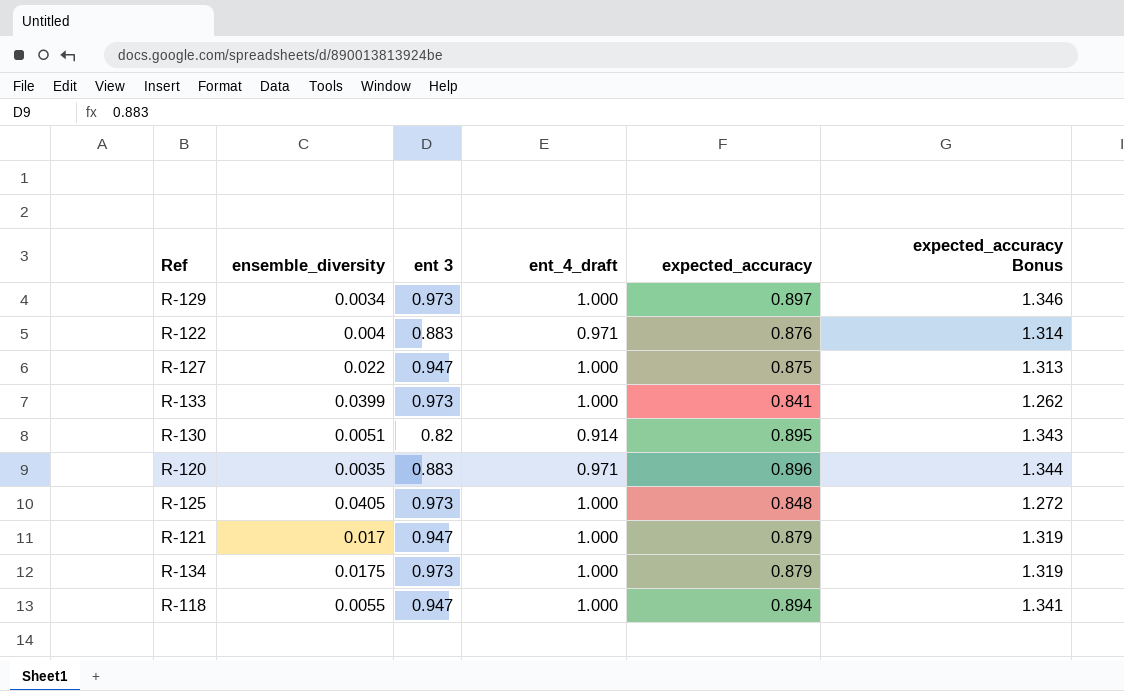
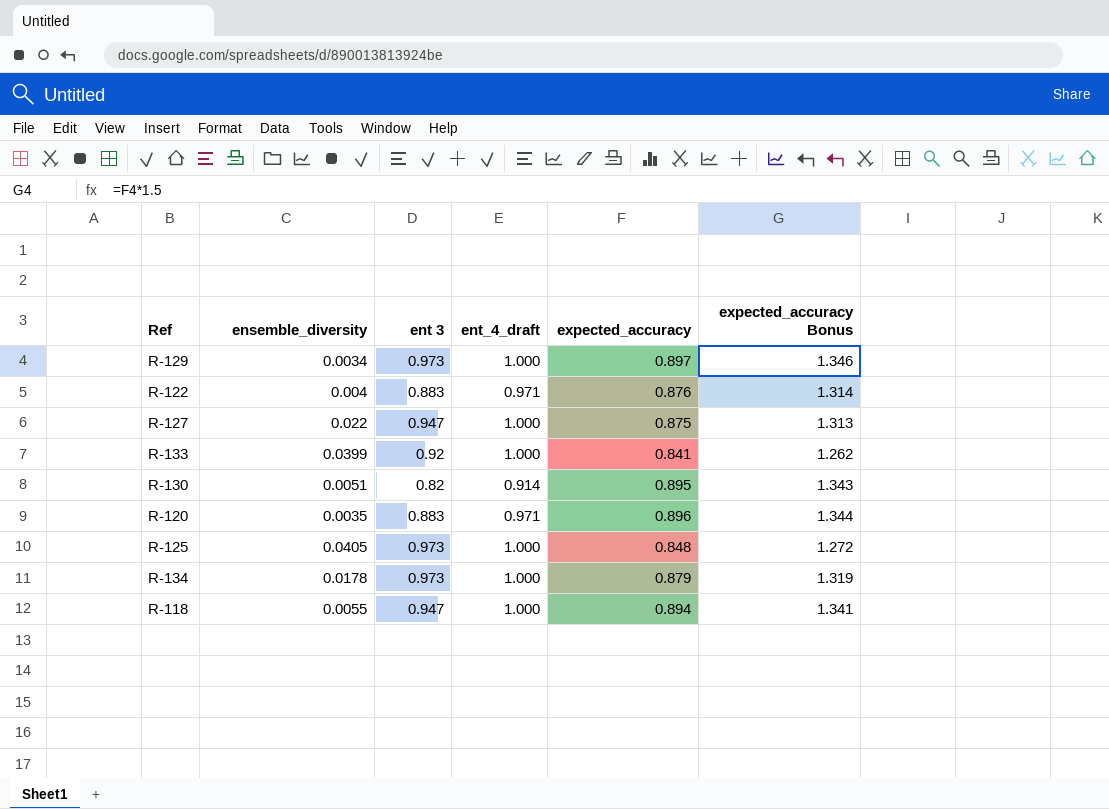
row R-121: 0.017 | 0.947 | 1.000 | 0.879 | 1.319 -> none
R-133 | ent 3: 0.973 -> 0.92
R-134 | ensemble_diversity: 0.0175 -> 0.0178

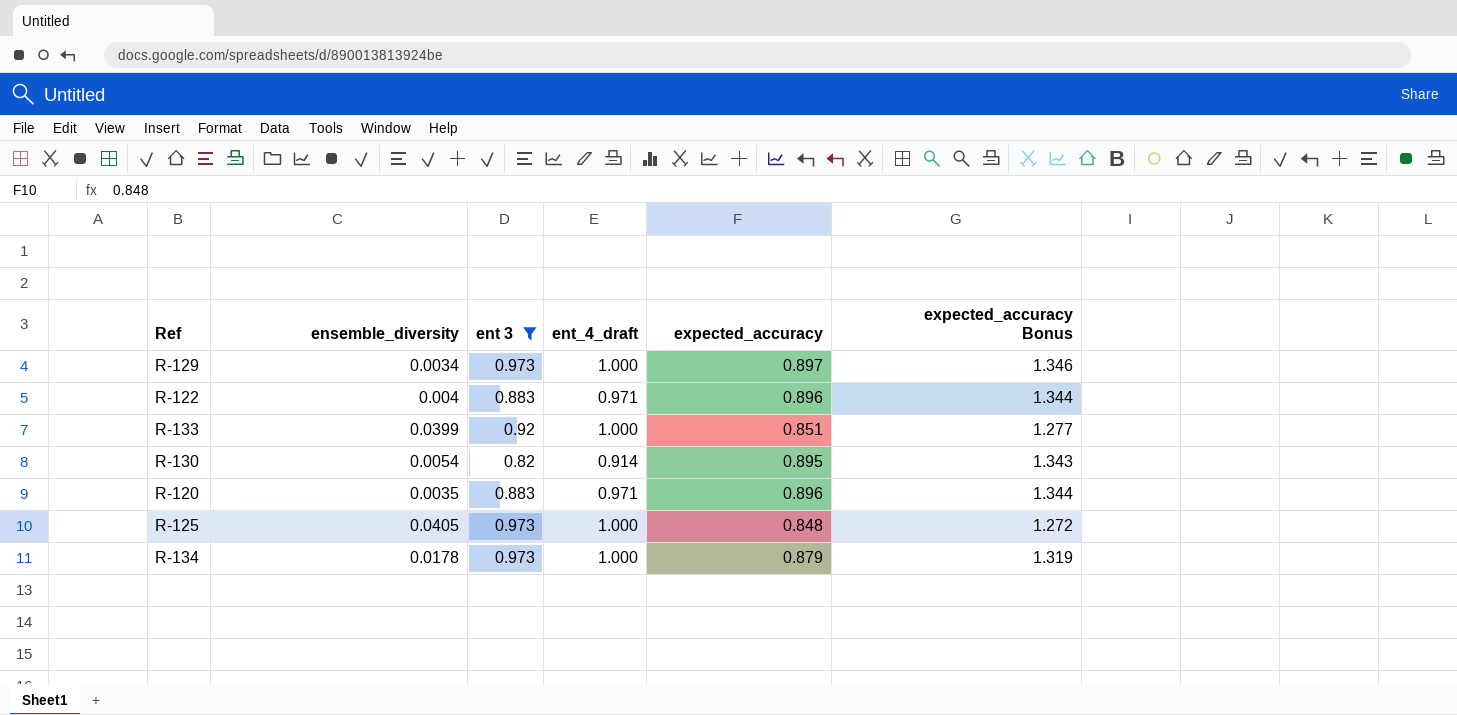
filter: none -> ent 3 != 0.947
R-122 | expected_accuracy: 0.876 -> 0.896
R-122 | expected_accuracy Bonus: 1.314 -> 1.344
R-133 | expected_accuracy: 0.841 -> 0.851
R-133 | expected_accuracy Bonus: 1.262 -> 1.277
R-130 | ensemble_diversity: 0.0051 -> 0.0054

